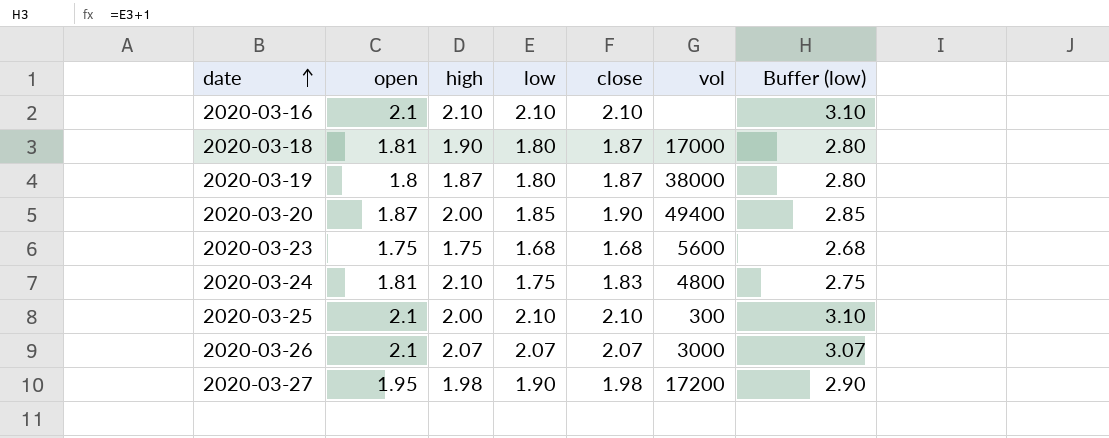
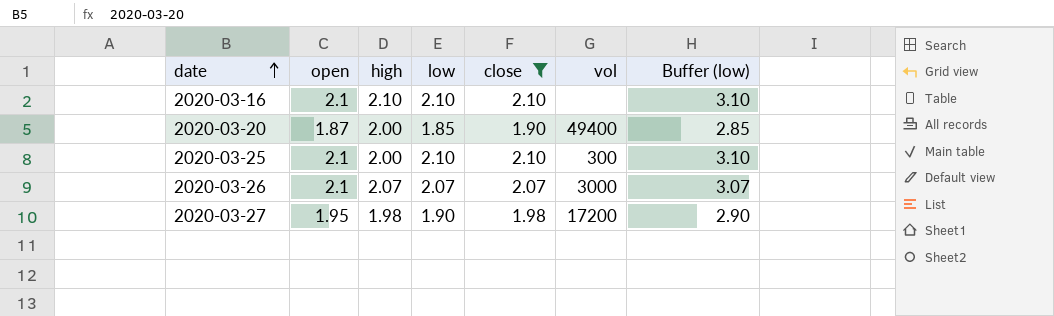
filter: none -> close >= 1.90

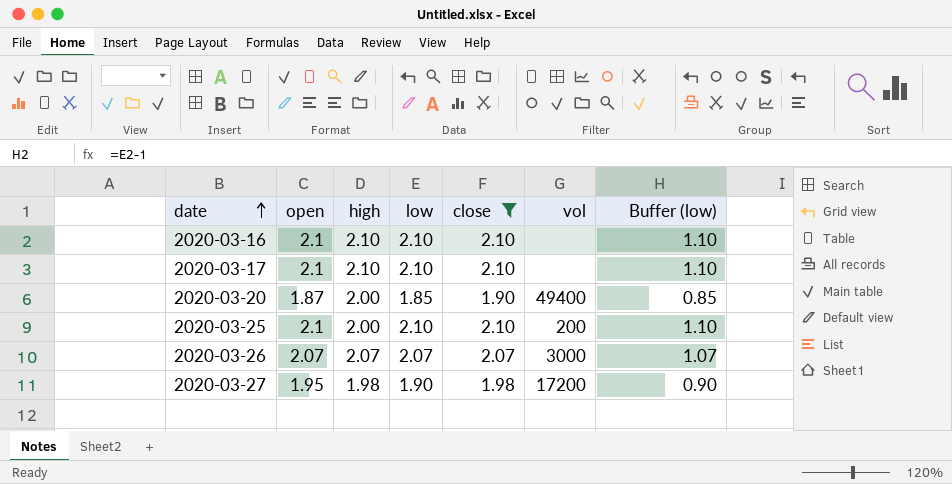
column Buffer (low) | formula: [low] + 1 -> [low] - 1
row 2020-03-17: none -> 2.1 | 2.10 | 2.10 | 2.10 | none | 1.10
2020-03-25 | vol: 300 -> 200
2020-03-26 | open: 2.1 -> 2.07

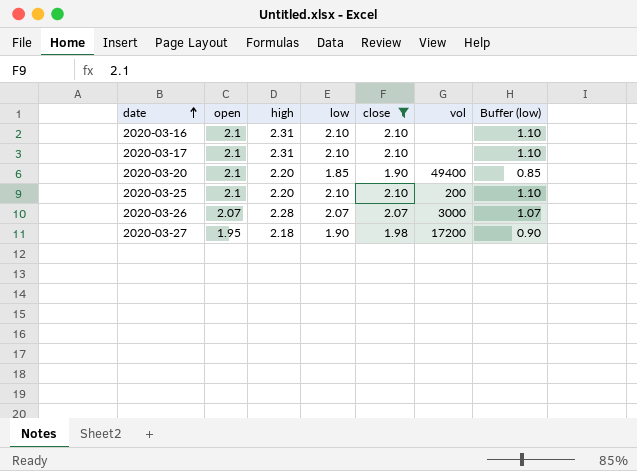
2020-03-16 | high: 2.10 -> 2.31
2020-03-17 | high: 2.10 -> 2.31
2020-03-20 | open: 1.87 -> 2.1
2020-03-20 | high: 2.00 -> 2.20
2020-03-25 | high: 2.00 -> 2.20
2020-03-26 | high: 2.07 -> 2.28
2020-03-27 | high: 1.98 -> 2.18

